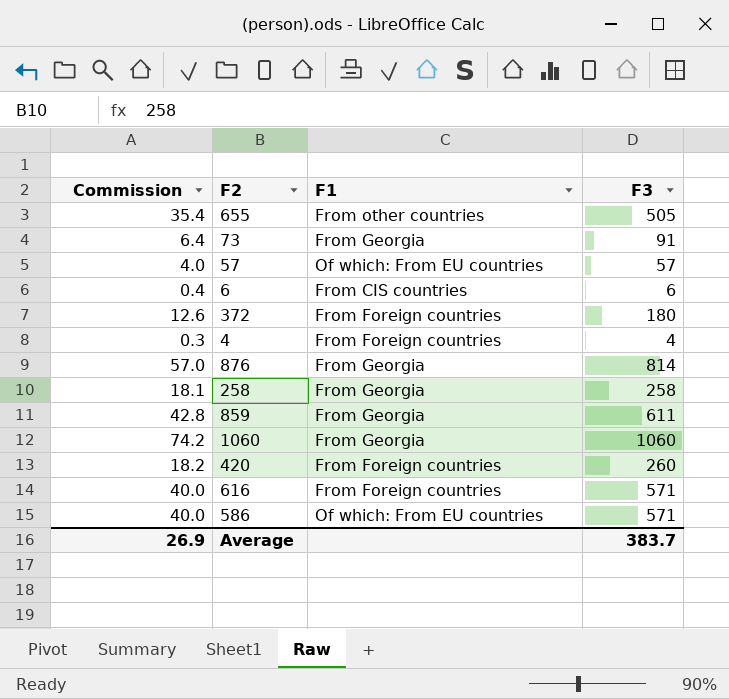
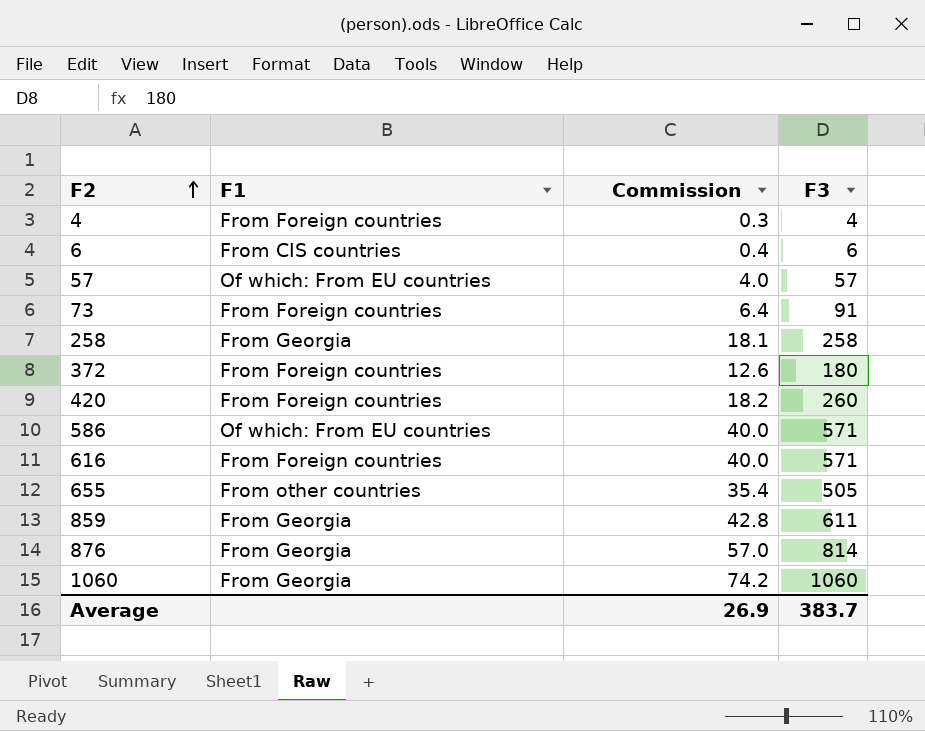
row order: none -> F2 ascending
column Commission | position: 1 -> 3
73 | F1: From Georgia -> From Foreign countries

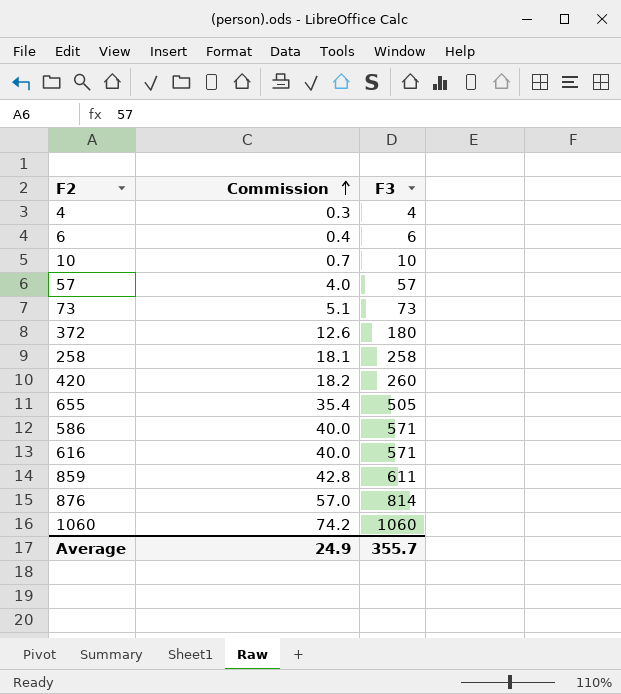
row order: F2 ascending -> Commission ascending
column F1 | position: 2 -> none
row 10: none -> 0.7 | 10
73 | Commission: 6.4 -> 5.1
73 | F3: 91 -> 73
Average | Commission: 26.9 -> 24.9
Average | F3: 383.7 -> 355.7

